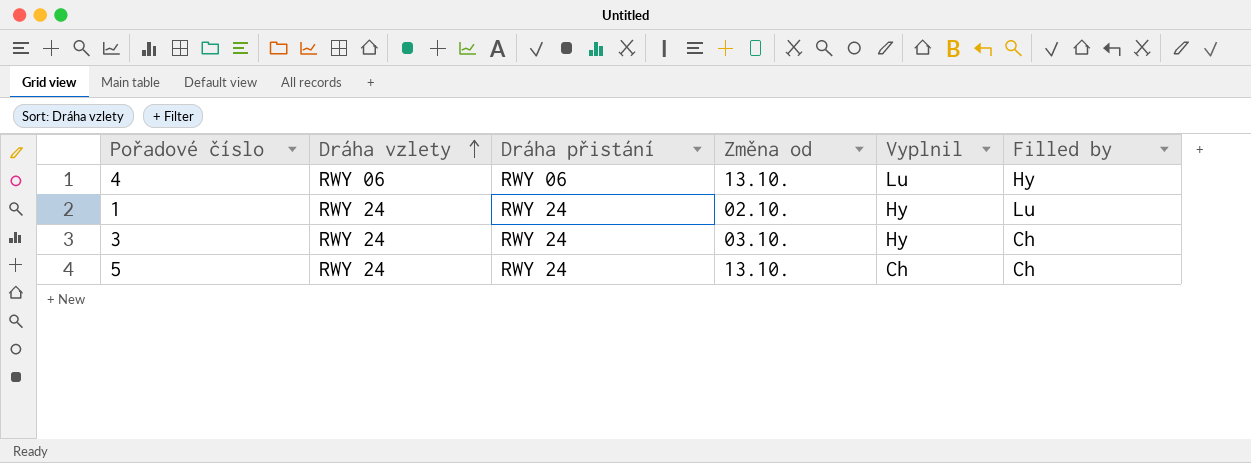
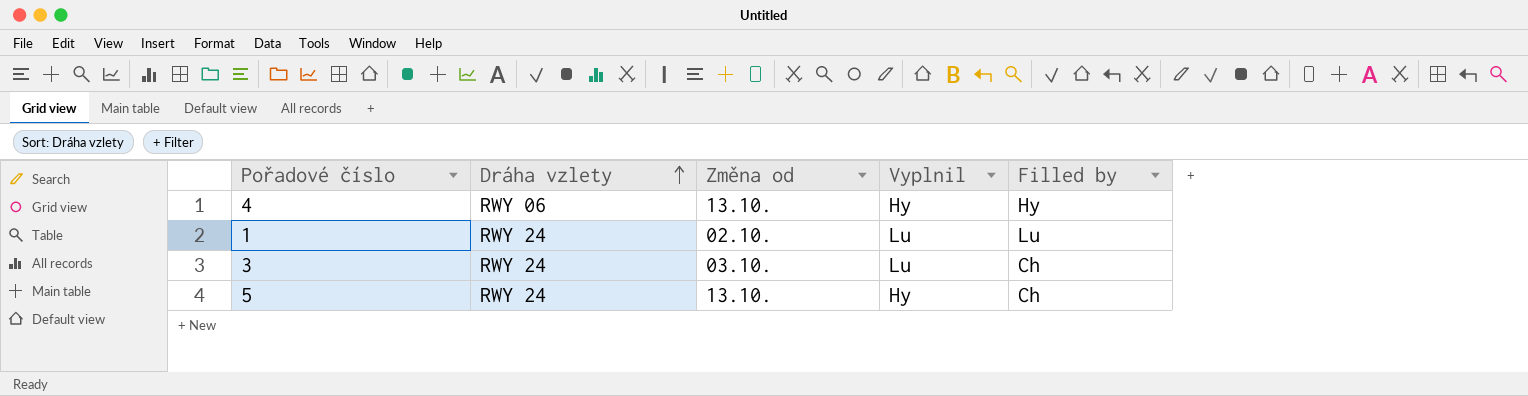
column Dráha přistání | position: 3 -> none
4 | Vyplnil: Lu -> Hy
1 | Vyplnil: Hy -> Lu
3 | Vyplnil: Hy -> Lu
5 | Vyplnil: Ch -> Hy

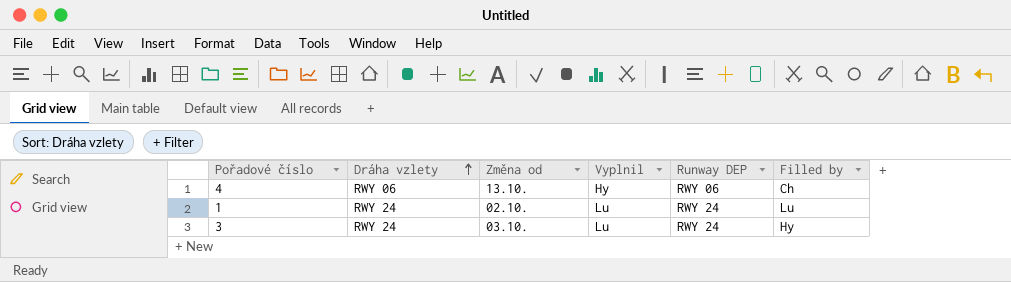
column Runway DEP | position: none -> 5
row 5: RWY 24 | 13.10. | Hy | Ch -> none
4 | Filled by: Hy -> Ch
3 | Filled by: Ch -> Hy

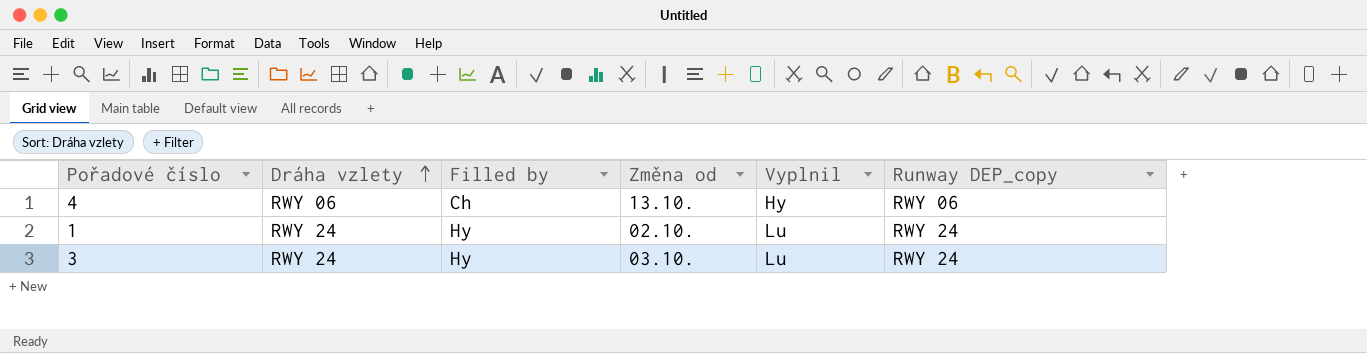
column Filled by | position: 6 -> 3
column name: Runway DEP -> Runway DEP_copy
1 | Filled by: Lu -> Hy

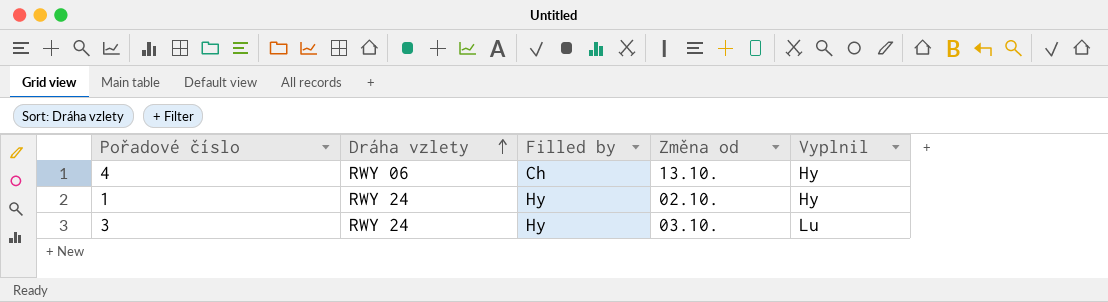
column Runway DEP_copy | position: 6 -> none
1 | Vyplnil: Lu -> Hy

